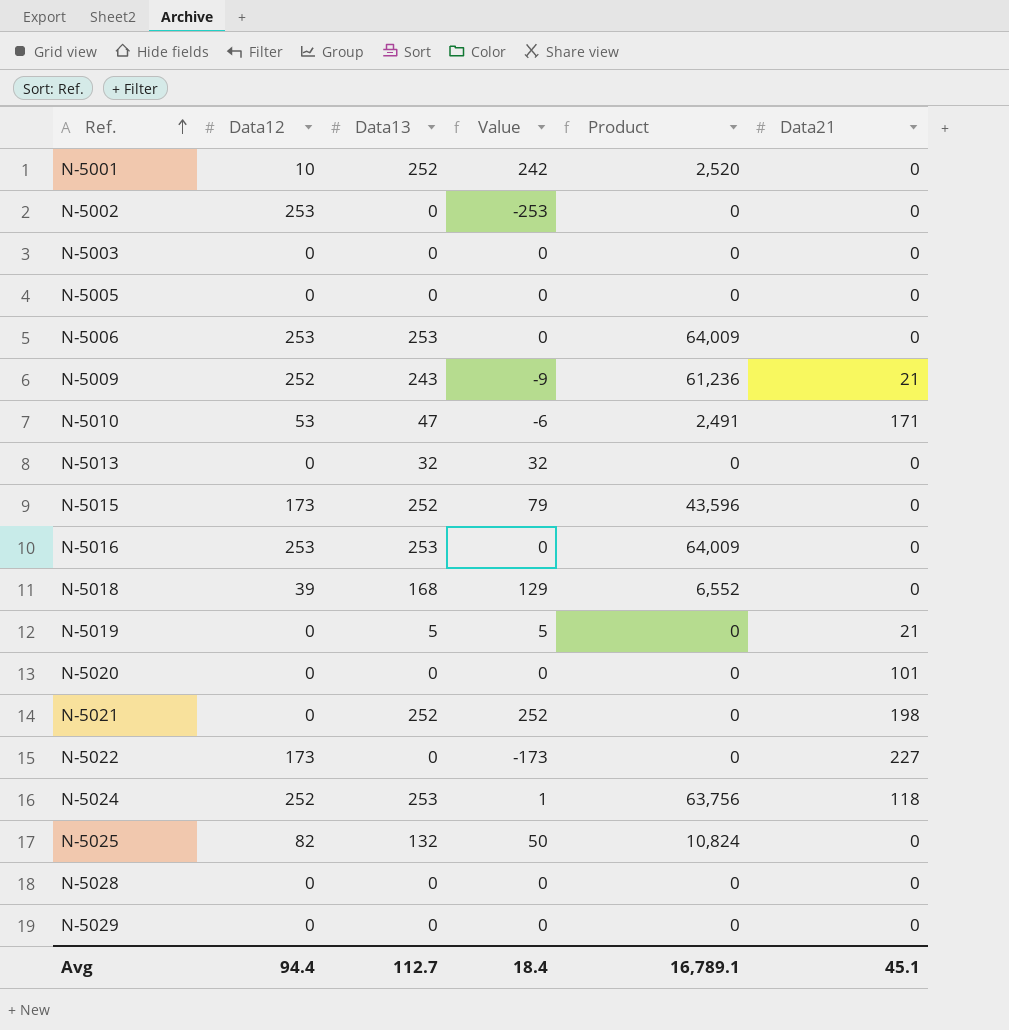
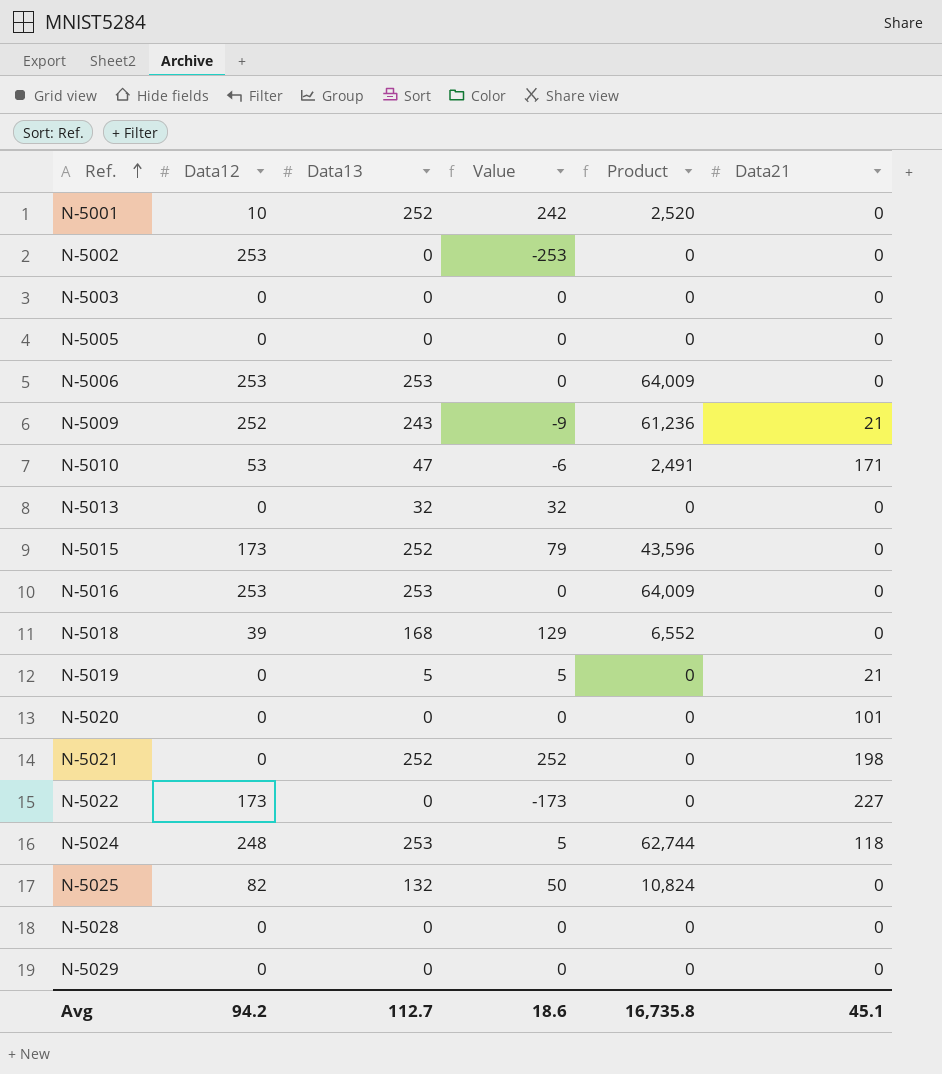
N-5024 | Data12: 252 -> 248
N-5024 | Value: 1 -> 5
N-5024 | Product: 63,756 -> 62,744
Avg | Data12: 94.4 -> 94.2
Avg | Value: 18.4 -> 18.6
Avg | Product: 16,789.1 -> 16,735.8

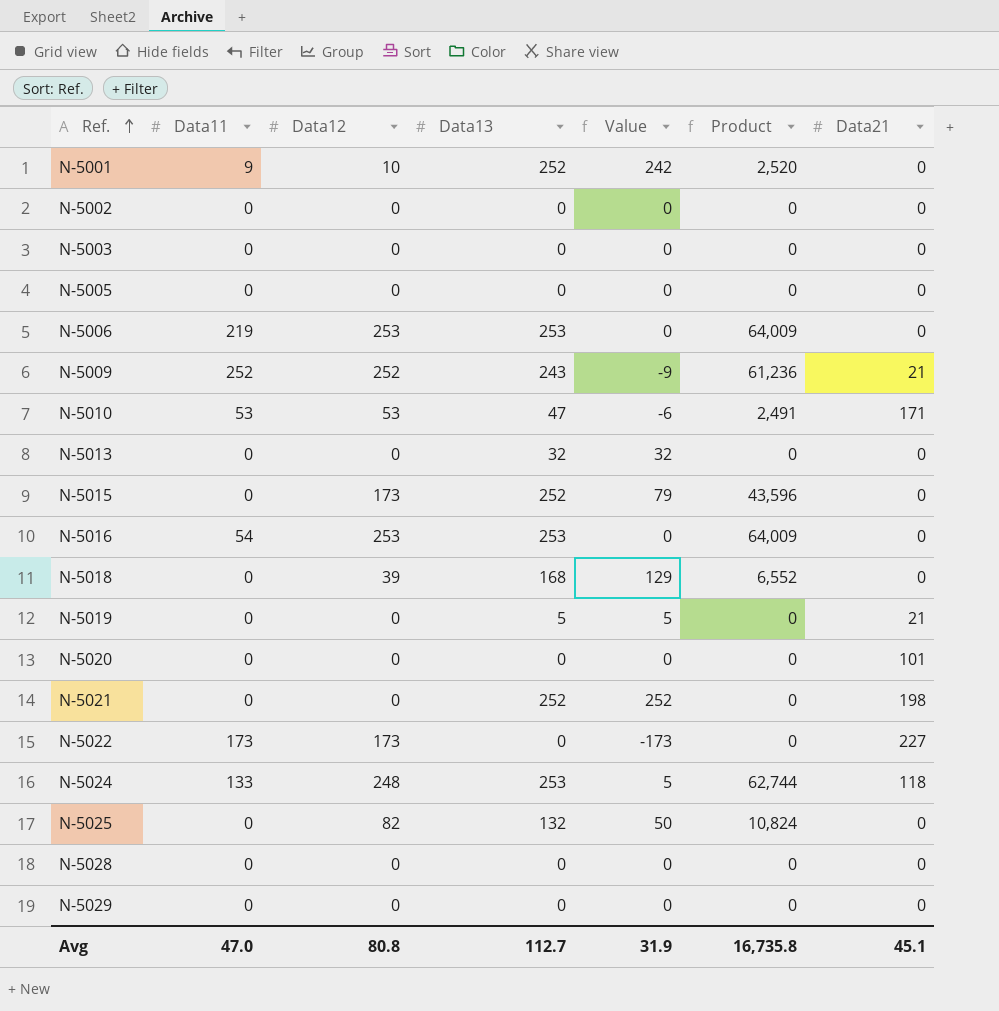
column Data11 | position: none -> 2
N-5002 | Data12: 253 -> 0
N-5002 | Value: -253 -> 0
Avg | Data12: 94.2 -> 80.8
Avg | Value: 18.6 -> 31.9

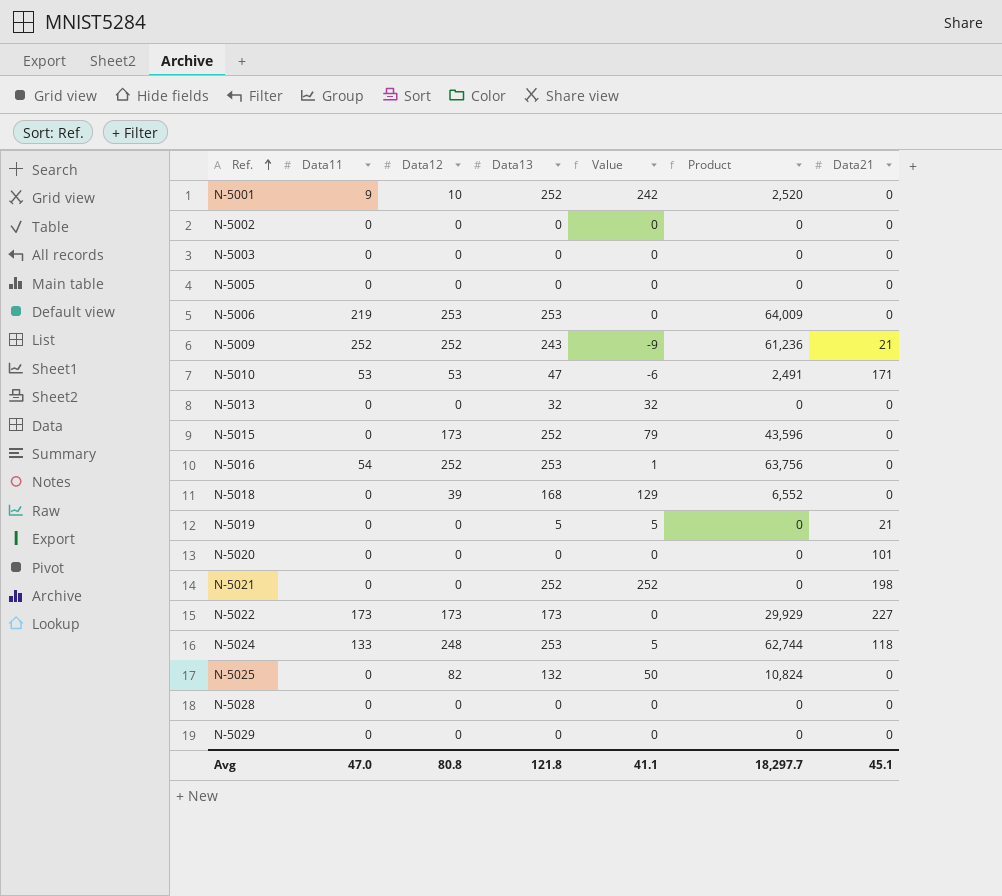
N-5016 | Data12: 253 -> 252
N-5016 | Value: 0 -> 1
N-5016 | Product: 64,009 -> 63,756
N-5022 | Data13: 0 -> 173
N-5022 | Value: -173 -> 0
N-5022 | Product: 0 -> 29,929
Avg | Data13: 112.7 -> 121.8
Avg | Value: 31.9 -> 41.1
Avg | Product: 16,735.8 -> 18,297.7

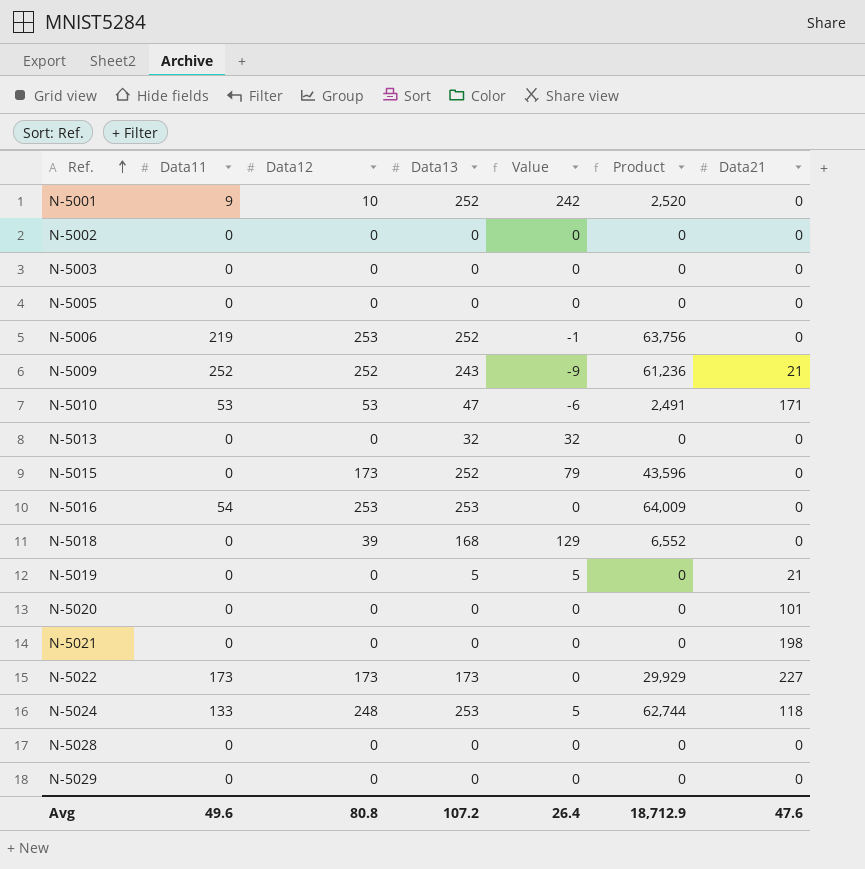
row N-5025: 0 | 82 | 132 | 50 | 10,824 | 0 -> none
N-5006 | Data13: 253 -> 252
N-5006 | Value: 0 -> -1
N-5006 | Product: 64,009 -> 63,756
N-5016 | Data12: 252 -> 253
N-5016 | Value: 1 -> 0
N-5016 | Product: 63,756 -> 64,009
N-5021 | Data13: 252 -> 0
N-5021 | Value: 252 -> 0
Avg | Data11: 47.0 -> 49.6
Avg | Data13: 121.8 -> 107.2
Avg | Value: 41.1 -> 26.4
Avg | Product: 18,297.7 -> 18,712.9
Avg | Data21: 45.1 -> 47.6

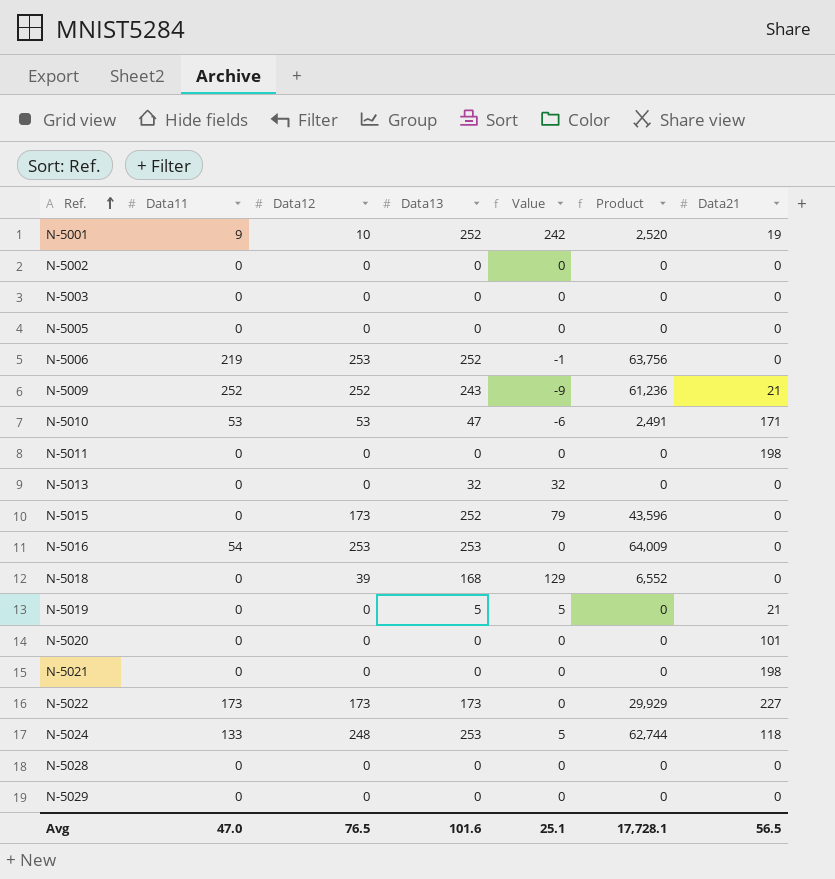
N-5001 | Data21: 0 -> 19
row N-5011: none -> 0 | 0 | 0 | 0 | 0 | 198
Avg | Data11: 49.6 -> 47.0
Avg | Data12: 80.8 -> 76.5
Avg | Data13: 107.2 -> 101.6
Avg | Value: 26.4 -> 25.1
Avg | Product: 18,712.9 -> 17,728.1
Avg | Data21: 47.6 -> 56.5

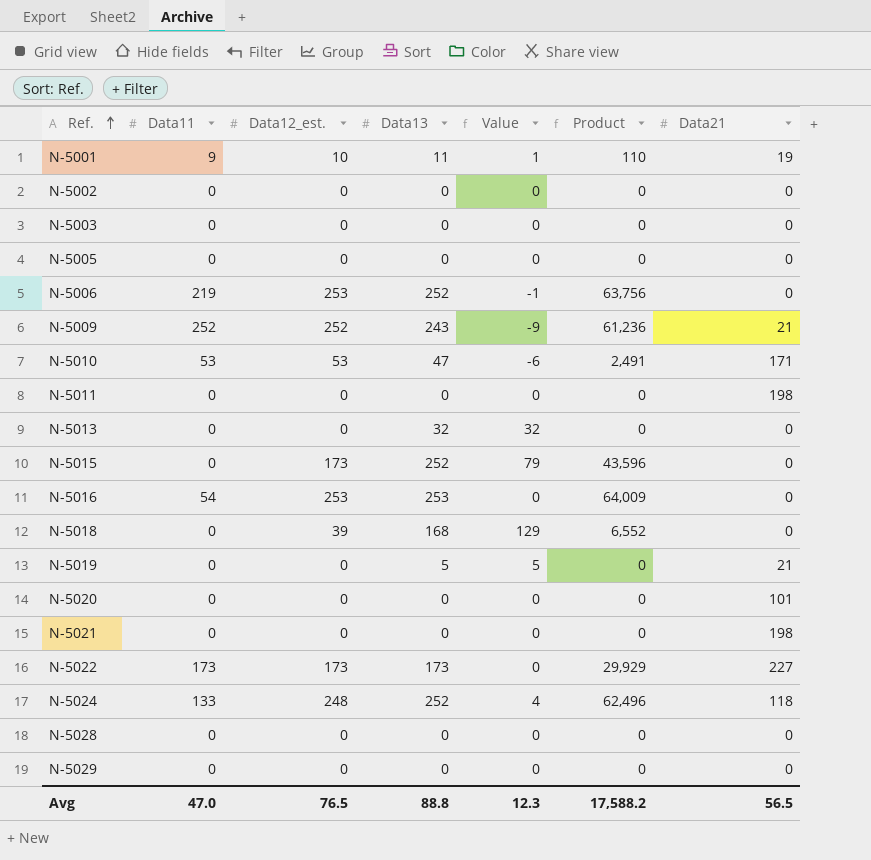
column name: Data12 -> Data12_est.
N-5001 | Data13: 252 -> 11
N-5001 | Value: 242 -> 1
N-5001 | Product: 2,520 -> 110
N-5024 | Data13: 253 -> 252
N-5024 | Value: 5 -> 4
N-5024 | Product: 62,744 -> 62,496
Avg | Data13: 101.6 -> 88.8
Avg | Value: 25.1 -> 12.3
Avg | Product: 17,728.1 -> 17,588.2

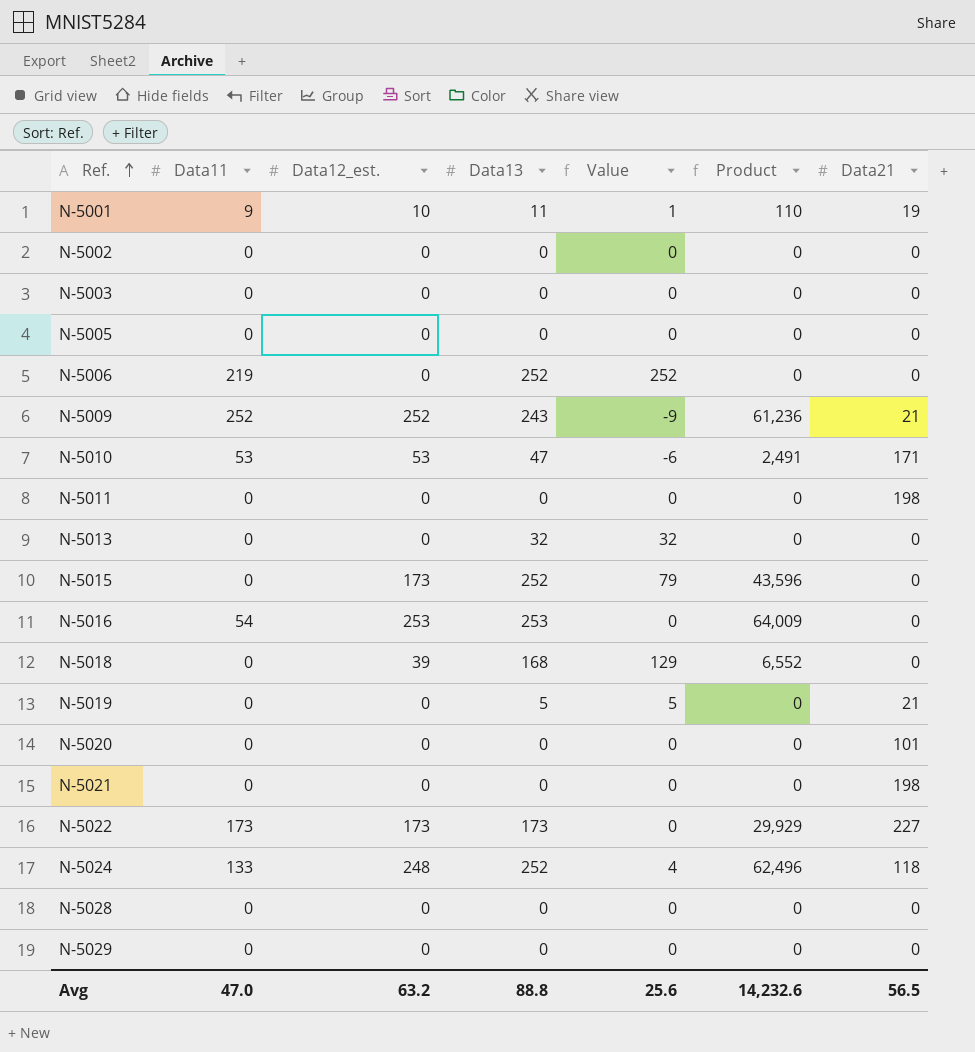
N-5006 | Data12_est.: 253 -> 0
N-5006 | Value: -1 -> 252
N-5006 | Product: 63,756 -> 0
Avg | Data12_est.: 76.5 -> 63.2
Avg | Value: 12.3 -> 25.6
Avg | Product: 17,588.2 -> 14,232.6

